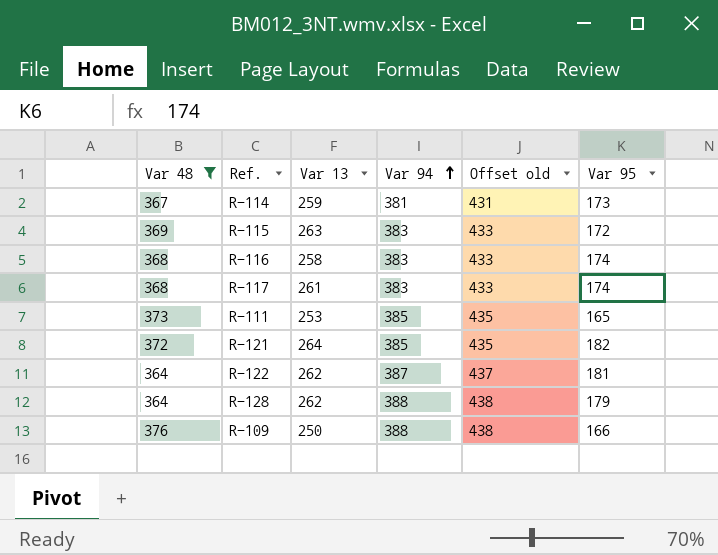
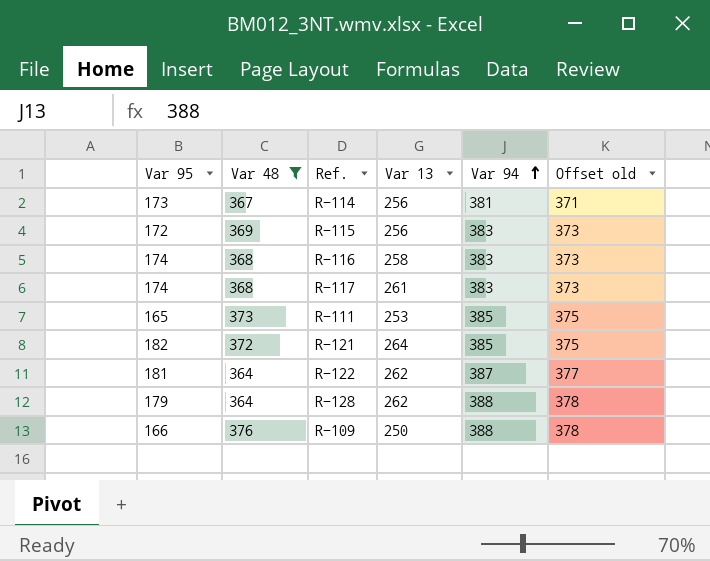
column Var 95 | position: 6 -> 1
column Offset old | formula: [Var 94] + 50 -> [Var 94] - 10
R-114 | Var 13: 259 -> 256
R-115 | Var 13: 263 -> 256

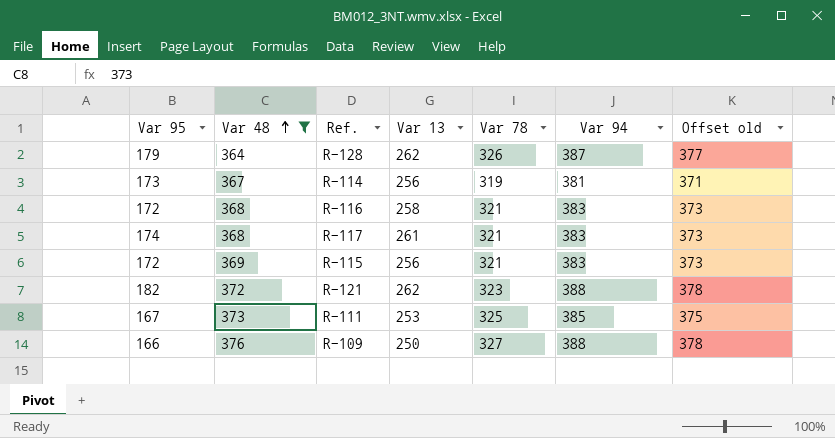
row order: Var 94 ascending -> Var 48 ascending
column Var 78 | position: none -> 5
row R-122: 181 | 364 | 262 | 387 | 377 -> none
R-128 | Var 94: 388 -> 387
R-128 | Offset old: 378 -> 377
R-116 | Var 95: 174 -> 172
R-121 | Var 13: 264 -> 262
R-121 | Var 94: 385 -> 388
R-121 | Offset old: 375 -> 378
R-111 | Var 95: 165 -> 167

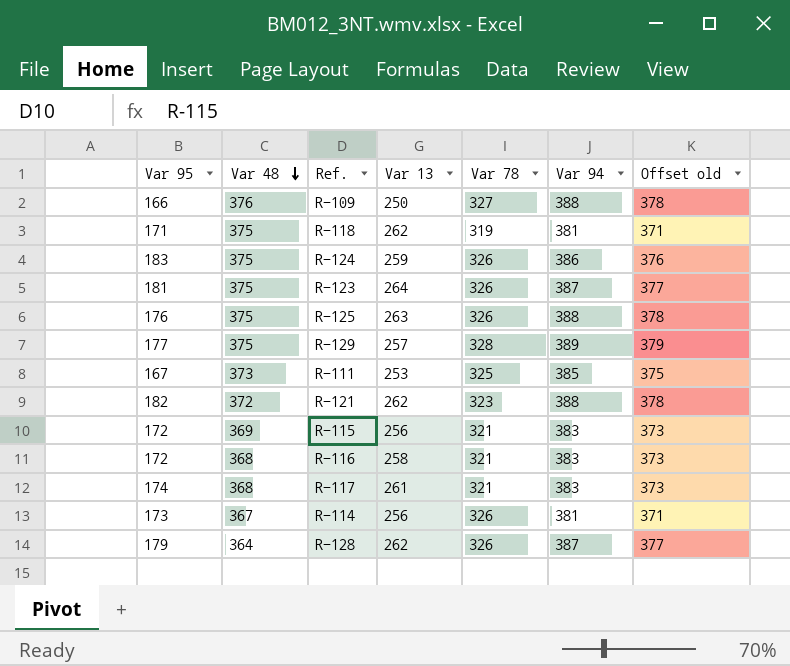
filter: Var 48 != 375 -> none
row order: Var 48 ascending -> Var 48 descending
R-114 | Var 78: 319 -> 326

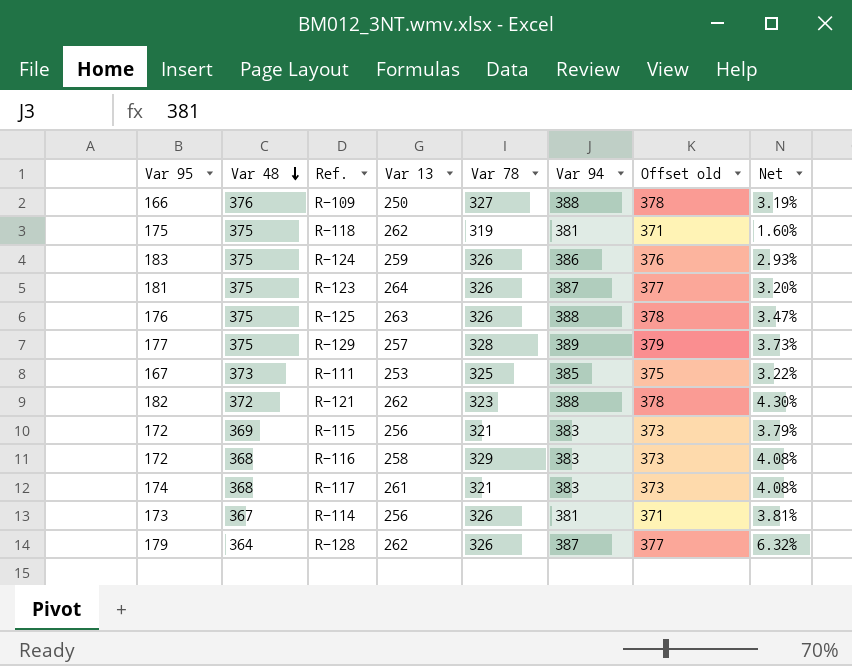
column Net | formula: none -> ([Var 94] - [Var 48]) / [Var 48]
R-118 | Var 95: 171 -> 175
R-116 | Var 78: 321 -> 329

